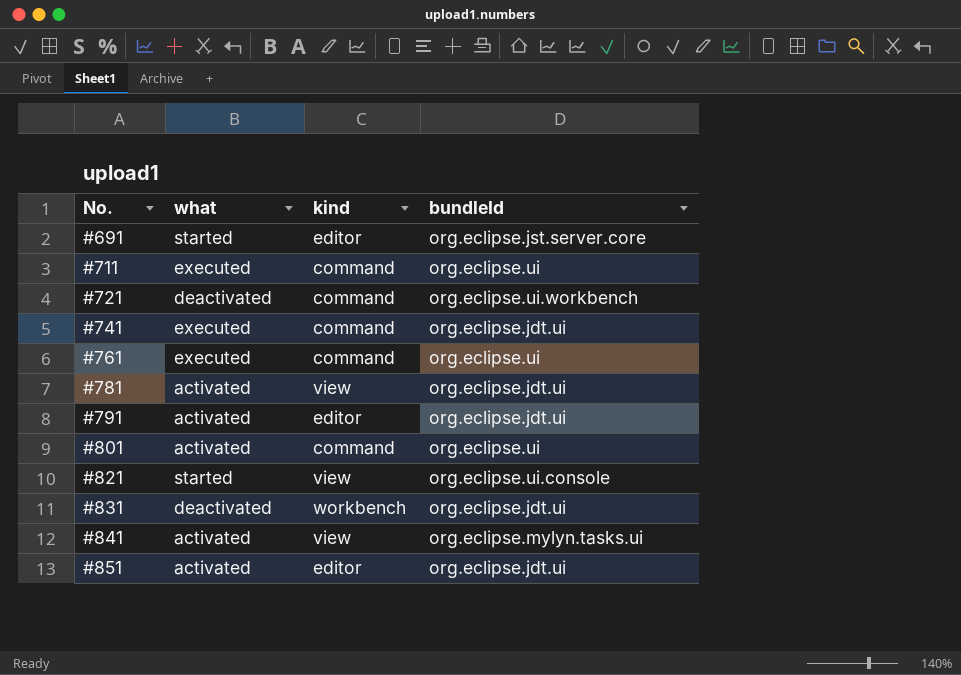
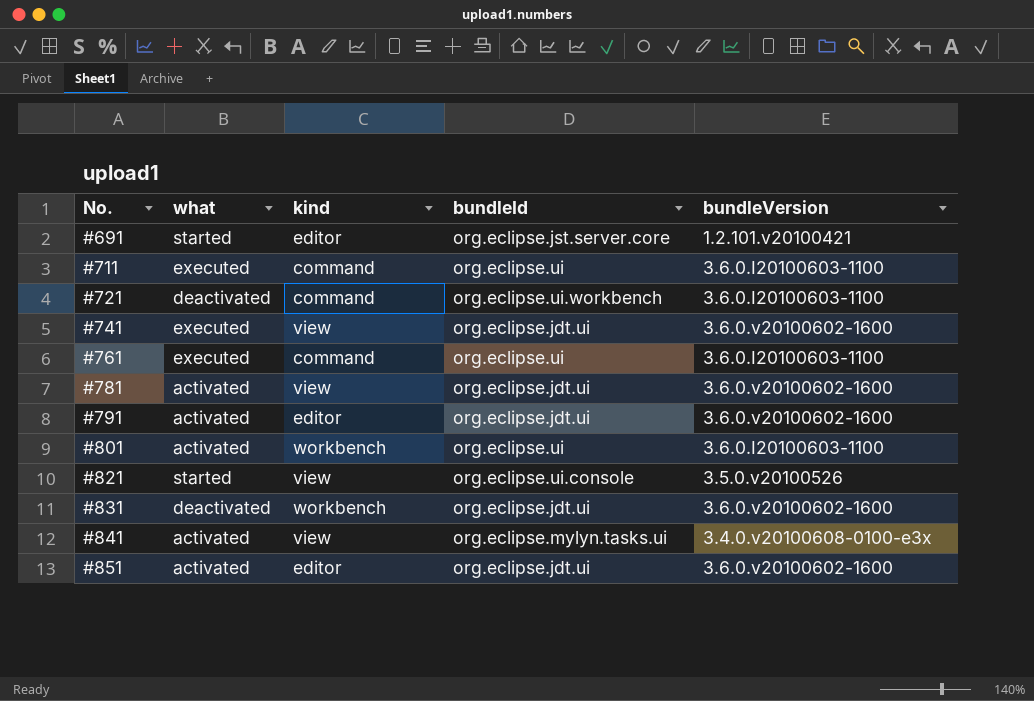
column bundleVersion | position: none -> 5
#741 | kind: command -> view
#801 | kind: command -> workbench

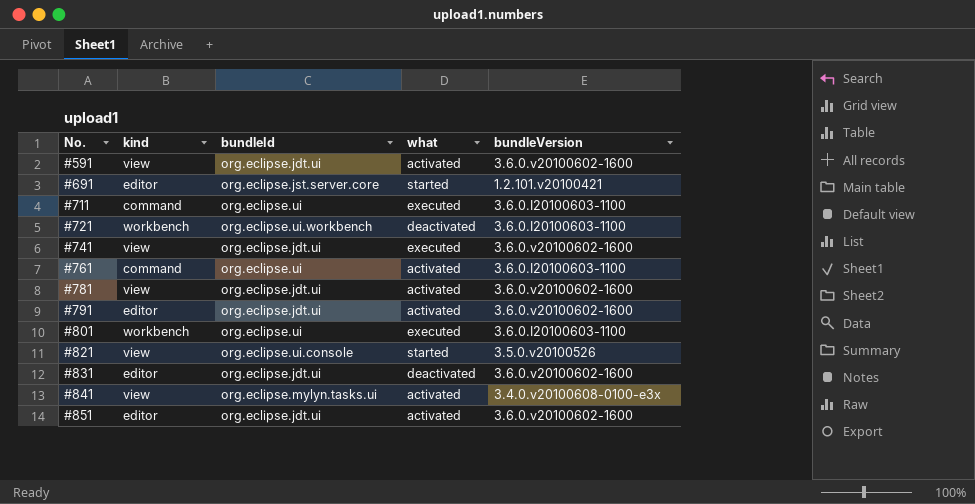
column what | position: 2 -> 4
row #591: none -> view | org.eclipse.jdt.ui | activated | 3.6.0.v20100602-1600
#721 | kind: command -> workbench
#761 | what: executed -> activated
#801 | what: activated -> executed
#831 | kind: workbench -> editor

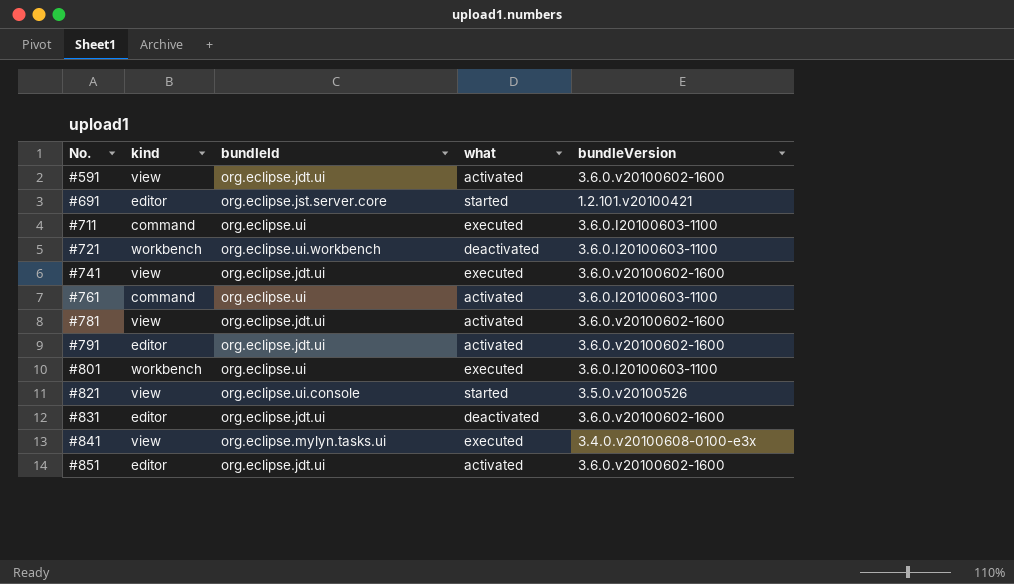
#841 | what: activated -> executed

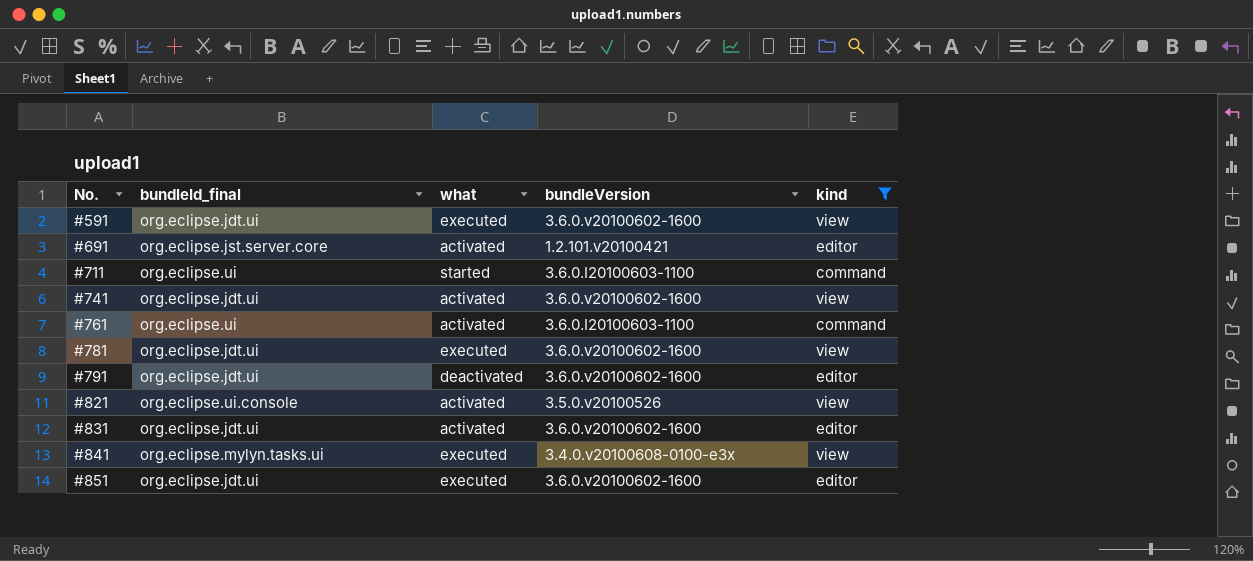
filter: none -> kind != workbench
column name: bundleId -> bundleId_final
column kind | position: 2 -> 5
#591 | what: activated -> executed
#691 | what: started -> activated
#711 | what: executed -> started
#741 | what: executed -> activated
#781 | what: activated -> executed
#791 | what: activated -> deactivated
#821 | what: started -> activated
#831 | what: deactivated -> activated
#851 | what: activated -> executed

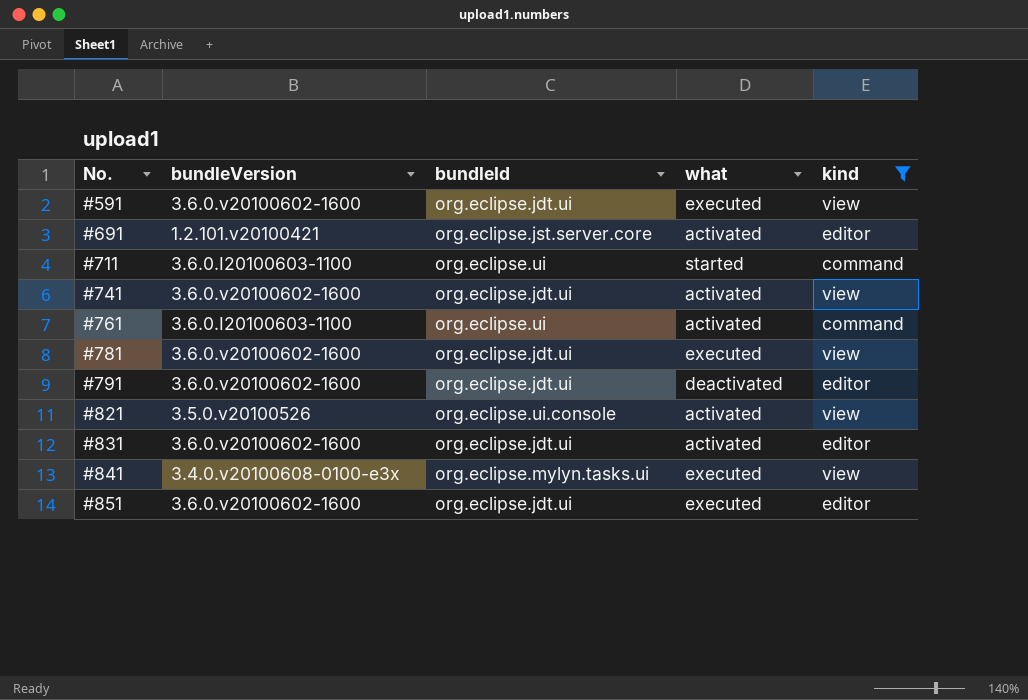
column bundleVersion | position: 4 -> 2
column name: bundleId_final -> bundleId

